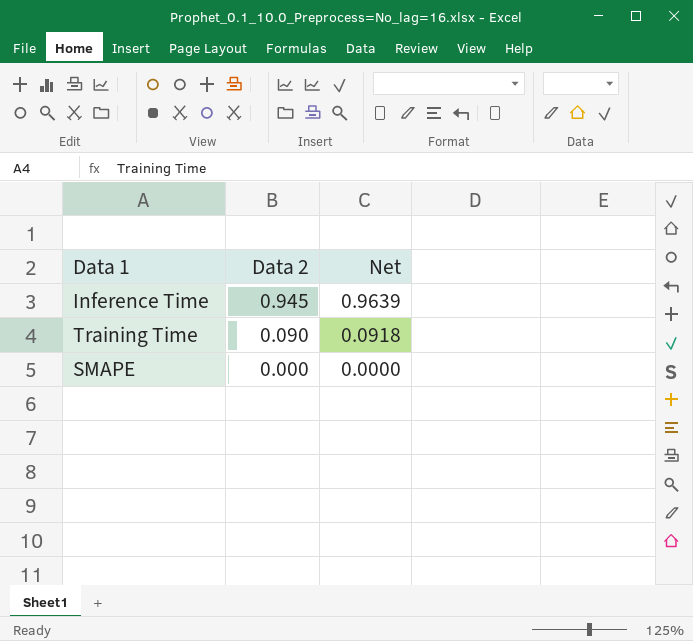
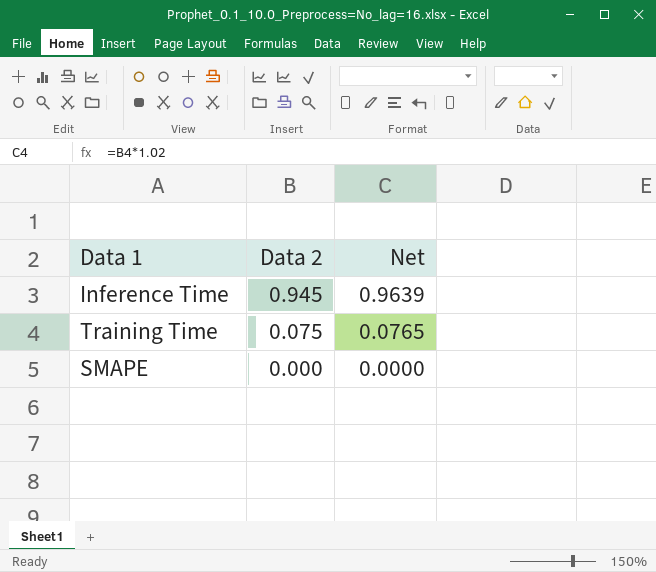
Training Time | Data 2: 0.090 -> 0.075
Training Time | Net: 0.0918 -> 0.0765

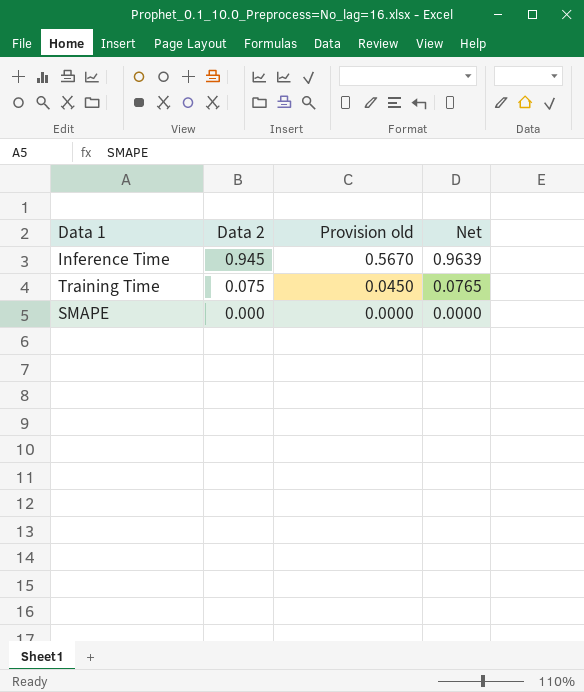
column Provision old | formula: none -> [Data 2] * 0.6

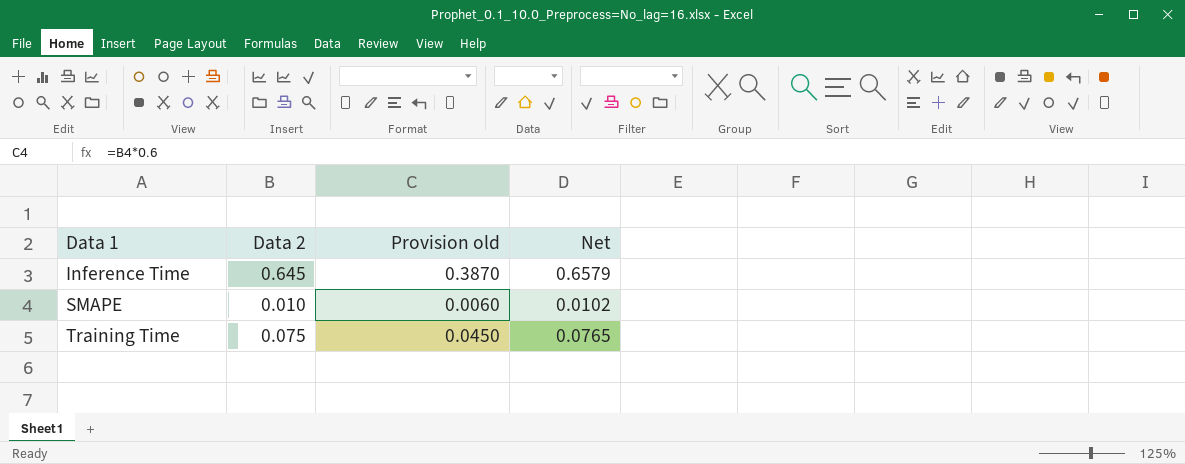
row order: Data 2 descending -> Data 1 ascending
Inference Time | Data 2: 0.945 -> 0.645
Inference Time | Provision old: 0.5670 -> 0.3870
Inference Time | Net: 0.9639 -> 0.6579
SMAPE | Data 2: 0.000 -> 0.010
SMAPE | Provision old: 0.0000 -> 0.0060
SMAPE | Net: 0.0000 -> 0.0102

